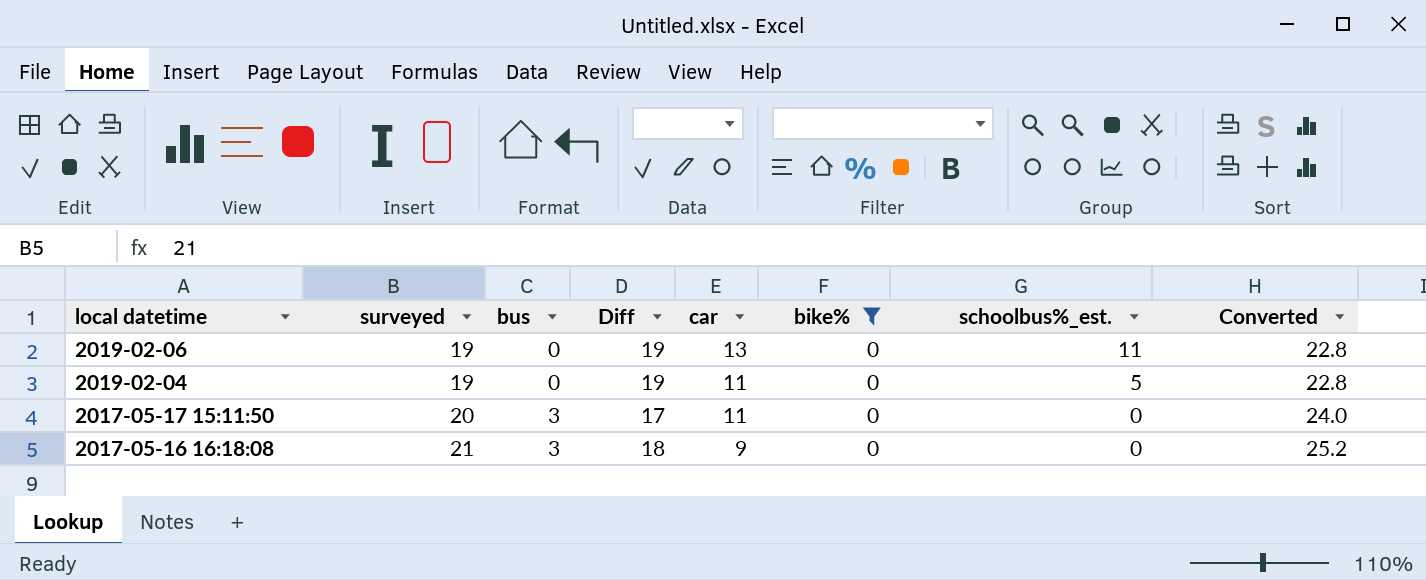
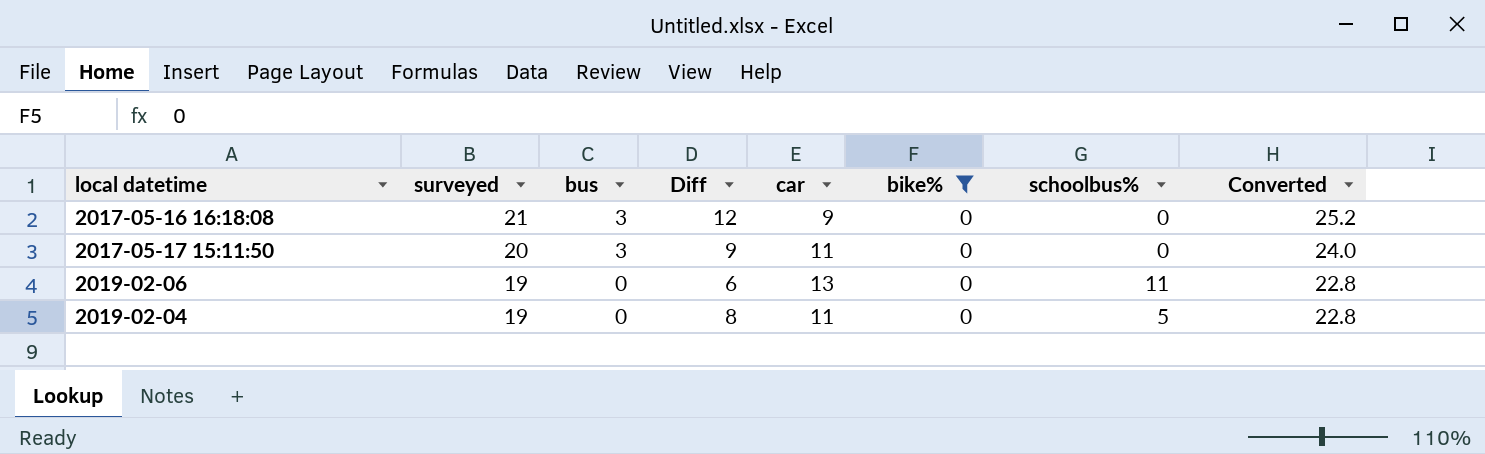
row order: local datetime descending -> surveyed descending
column Diff | formula: [surveyed] - [bus] -> [surveyed] - [car]
column name: schoolbus%_est. -> schoolbus%

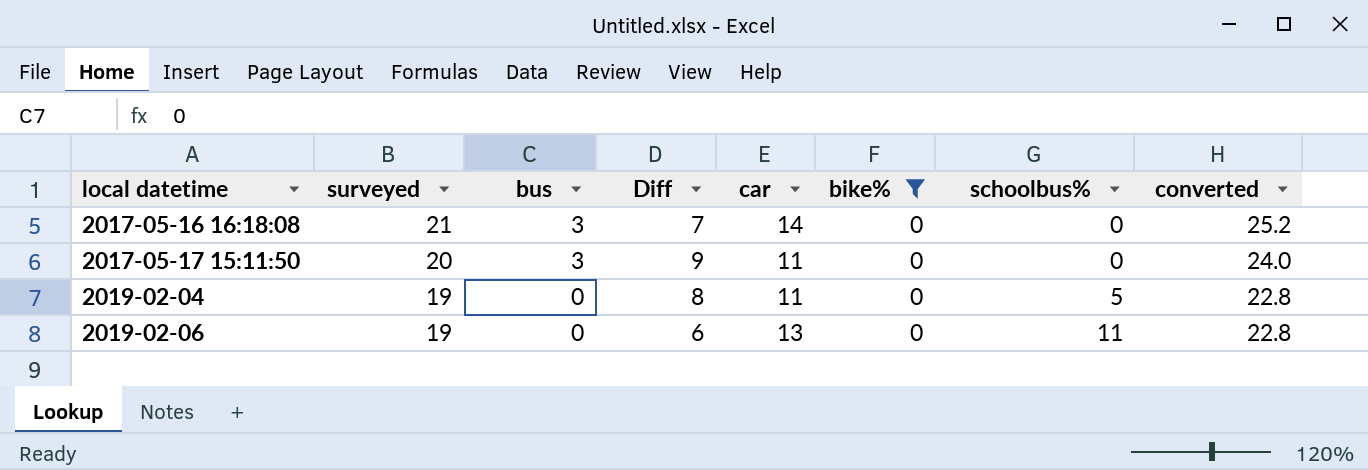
row order: surveyed descending -> local datetime ascending
column name: Converted -> converted
2017-05-16 16:18:08 | Diff: 12 -> 7
2017-05-16 16:18:08 | car: 9 -> 14

